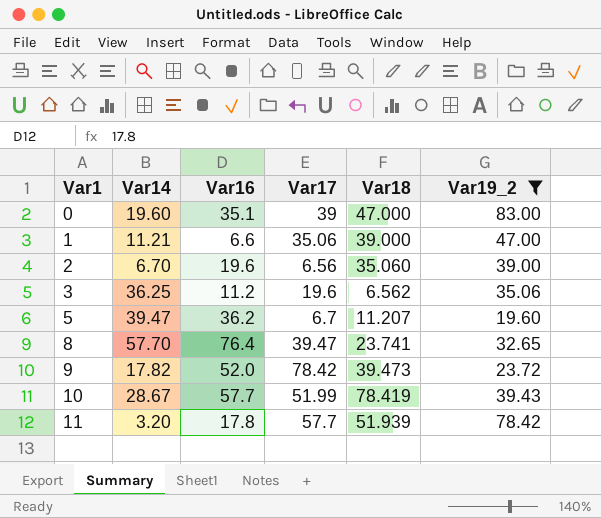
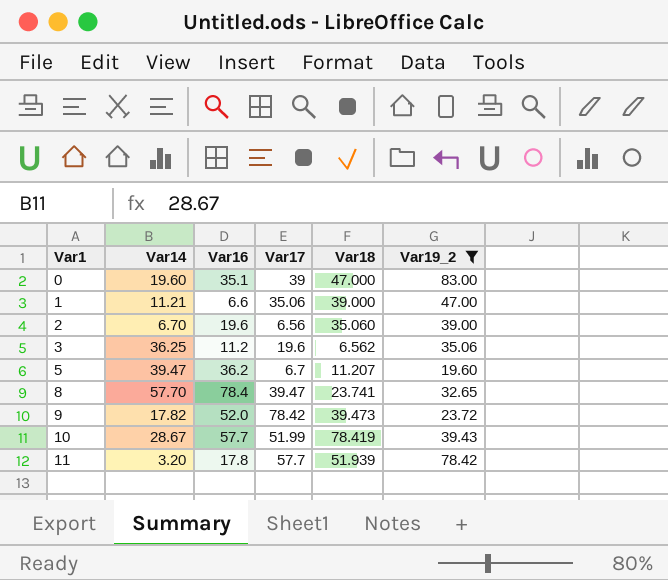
8 | Var16: 76.4 -> 78.4

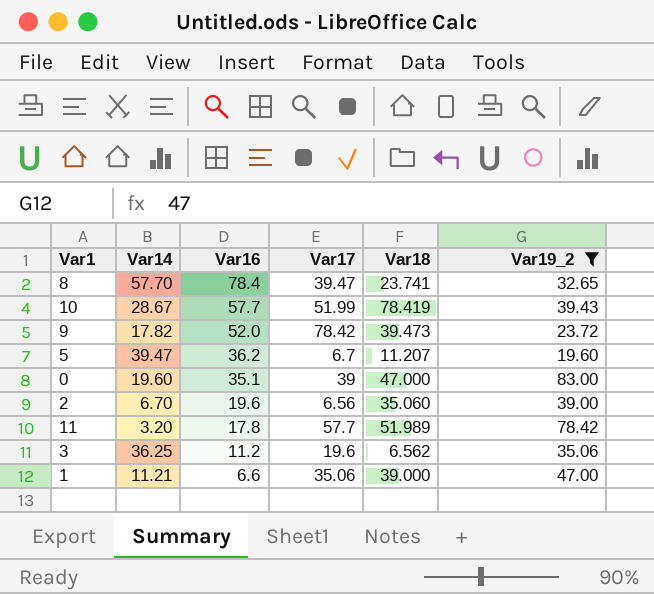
row order: Var1 ascending -> Var16 descending
11 | Var18: 51.939 -> 51.989

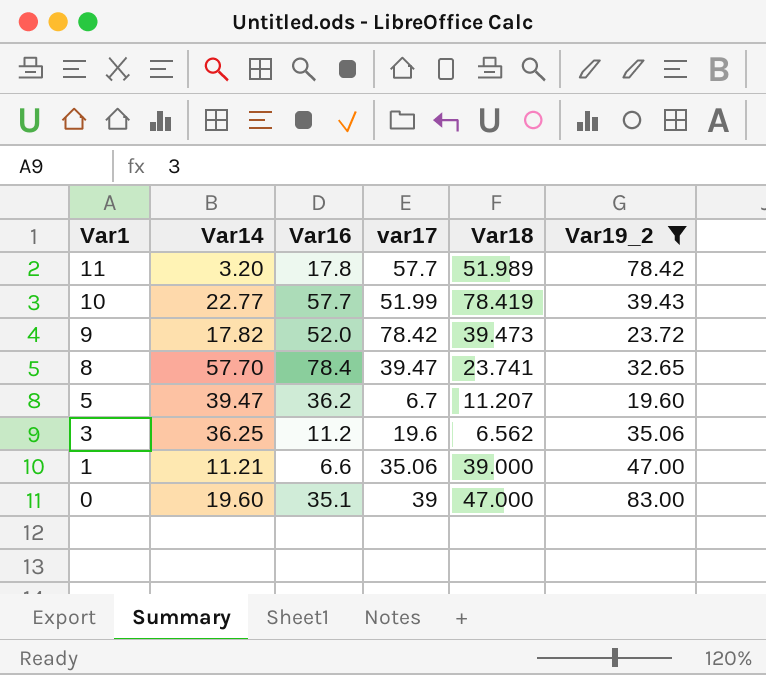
row order: Var16 descending -> Var1 descending
column name: Var17 -> var17
row 2: 6.70 | 19.6 | 6.56 | 35.060 | 39.00 -> none
10 | Var14: 28.67 -> 22.77

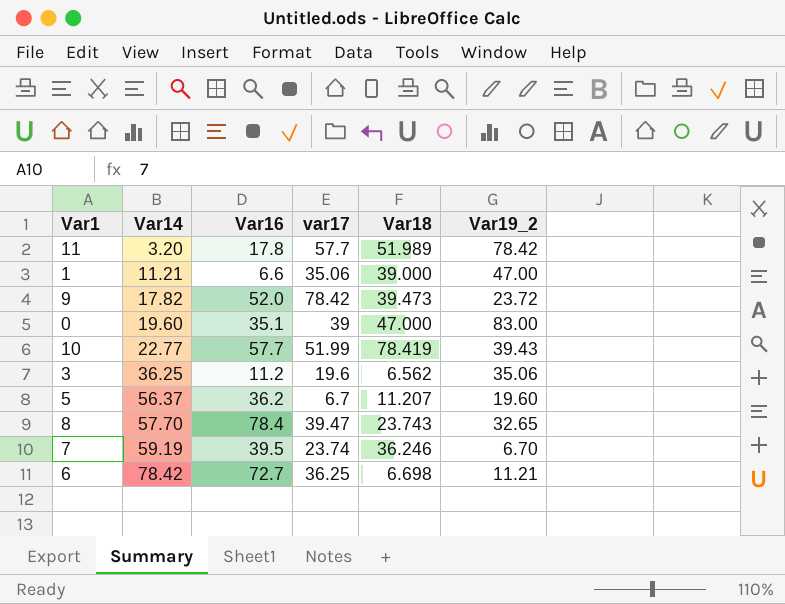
filter: Var19_2 >= 19.60 -> none
row order: Var1 descending -> Var14 ascending
5 | Var14: 39.47 -> 56.37
8 | Var18: 23.741 -> 23.743

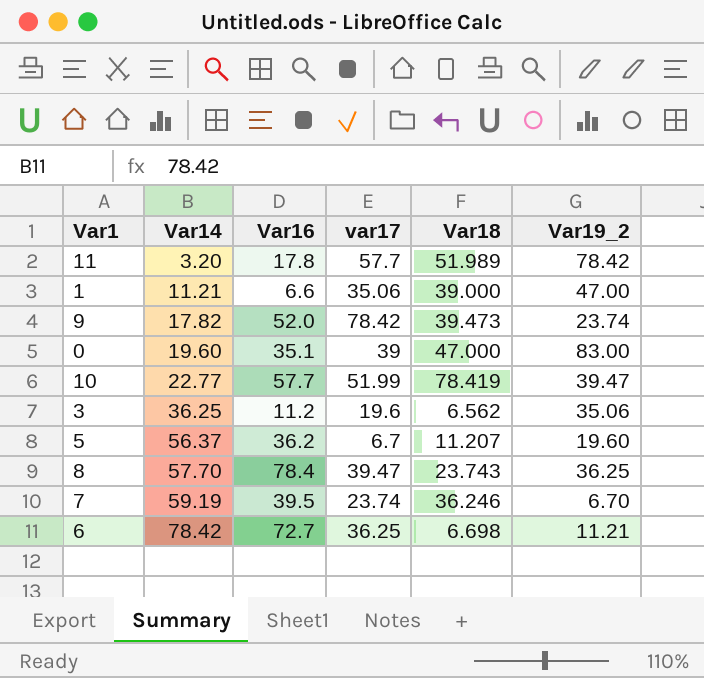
9 | Var19_2: 23.72 -> 23.74
10 | Var19_2: 39.43 -> 39.47
8 | Var19_2: 32.65 -> 36.25

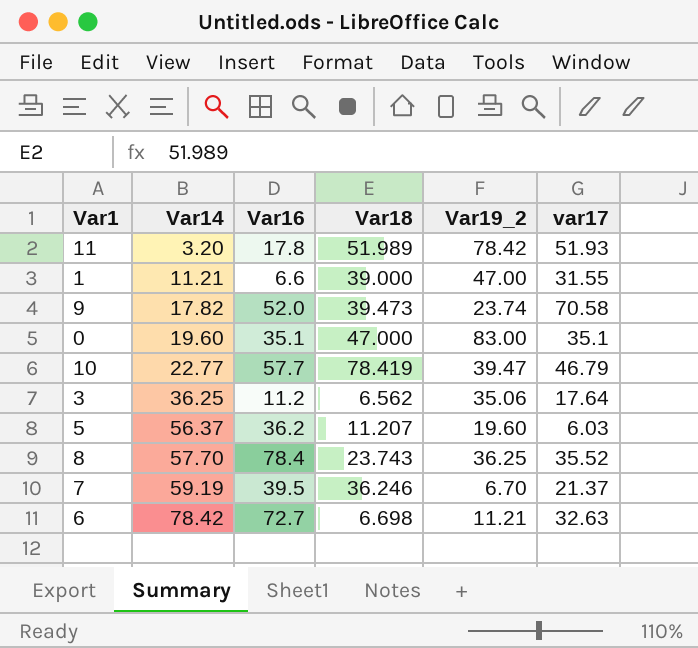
column var17 | position: 4 -> 6
11 | var17: 57.7 -> 51.93
1 | var17: 35.06 -> 31.55
9 | var17: 78.42 -> 70.58
0 | var17: 39 -> 35.1
10 | var17: 51.99 -> 46.79
3 | var17: 19.6 -> 17.64
5 | var17: 6.7 -> 6.03
8 | var17: 39.47 -> 35.52
7 | var17: 23.74 -> 21.37
6 | var17: 36.25 -> 32.63

